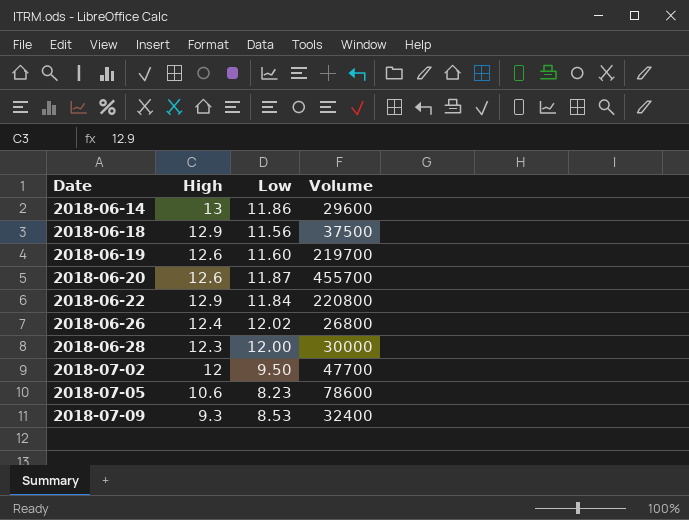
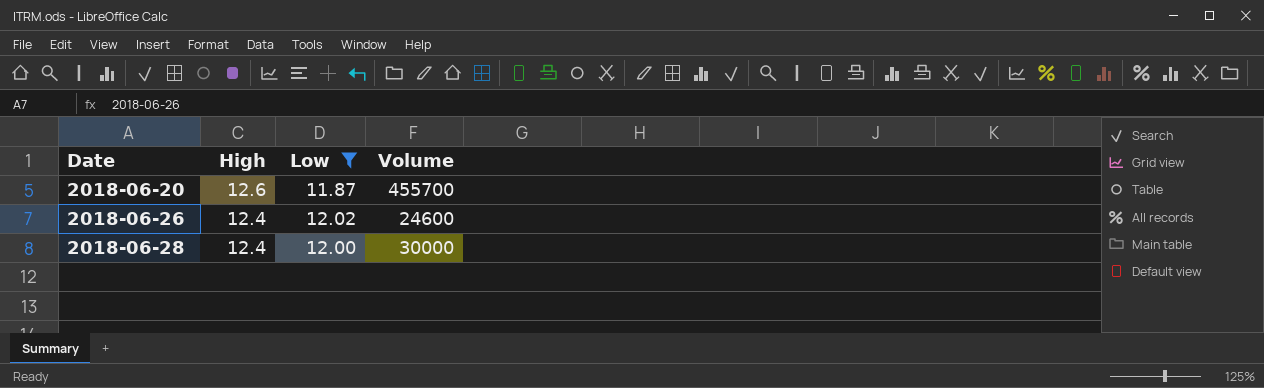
filter: none -> Low >= 11.87
2018-06-26 | Volume: 26800 -> 24600
2018-06-28 | High: 12.3 -> 12.4

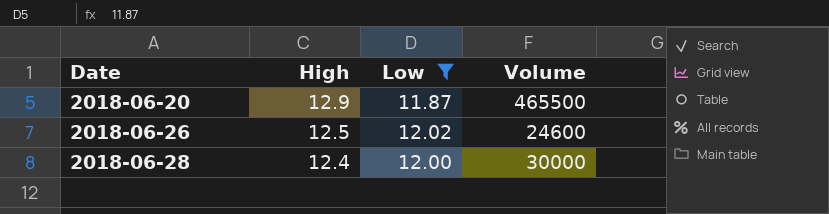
2018-06-20 | High: 12.6 -> 12.9
2018-06-20 | Volume: 455700 -> 465500
2018-06-26 | High: 12.4 -> 12.5

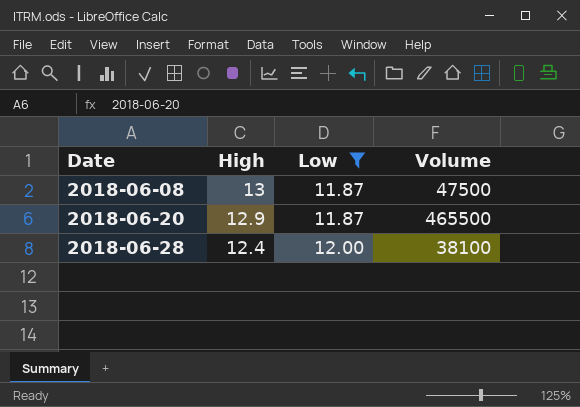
row 2018-06-26: 12.5 | 12.02 | 24600 -> none
row 2018-06-08: none -> 13 | 11.87 | 47500
2018-06-28 | Volume: 30000 -> 38100

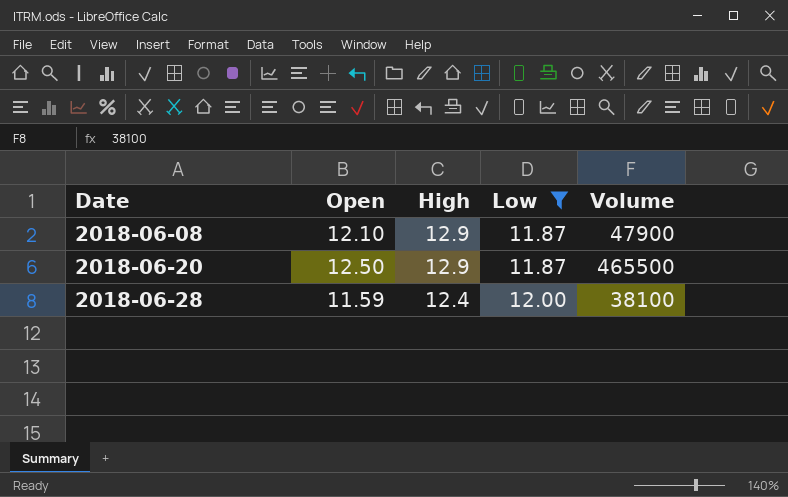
column Open | position: none -> 2
2018-06-08 | High: 13 -> 12.9
2018-06-08 | Volume: 47500 -> 47900

